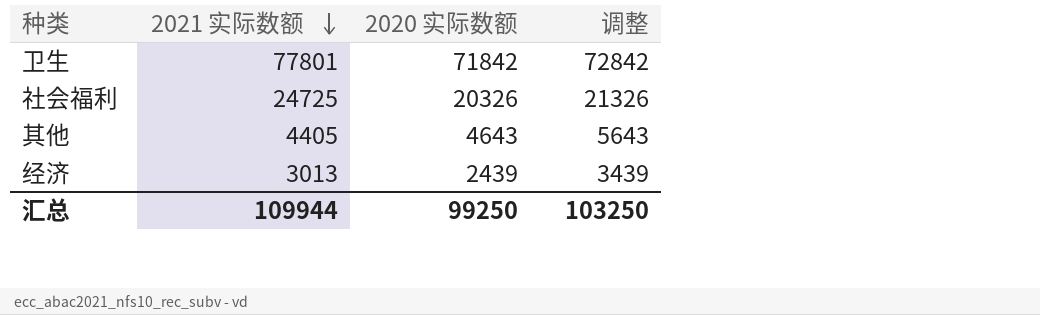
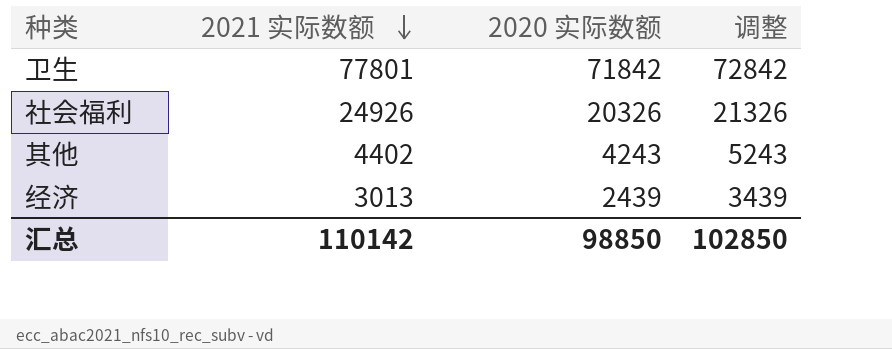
社会福利 | 2021 实际数额: 24725 -> 24926
其他 | 2021 实际数额: 4405 -> 4402
其他 | 2020 实际数额: 4643 -> 4243
其他 | 调整: 5643 -> 5243
汇总 | 2021 实际数额: 109944 -> 110142
汇总 | 2020 实际数额: 99250 -> 98850
汇总 | 调整: 103250 -> 102850

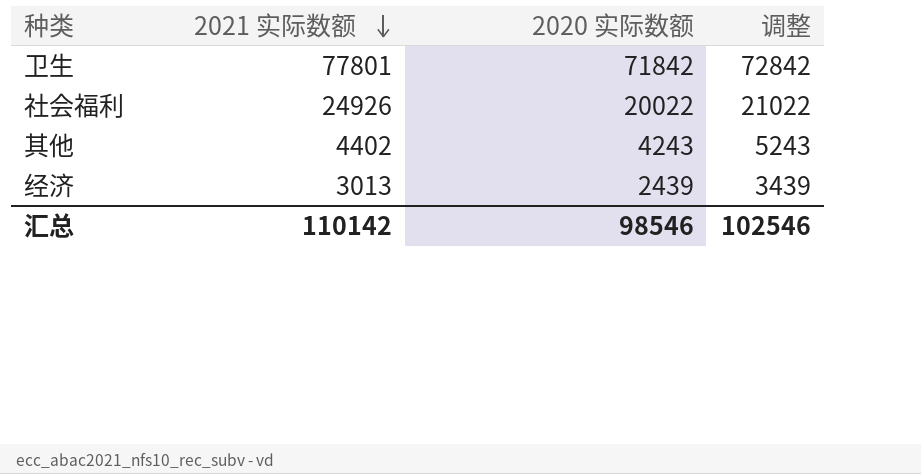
社会福利 | 2020 实际数额: 20326 -> 20022
社会福利 | 调整: 21326 -> 21022
汇总 | 2020 实际数额: 98850 -> 98546
汇总 | 调整: 102850 -> 102546

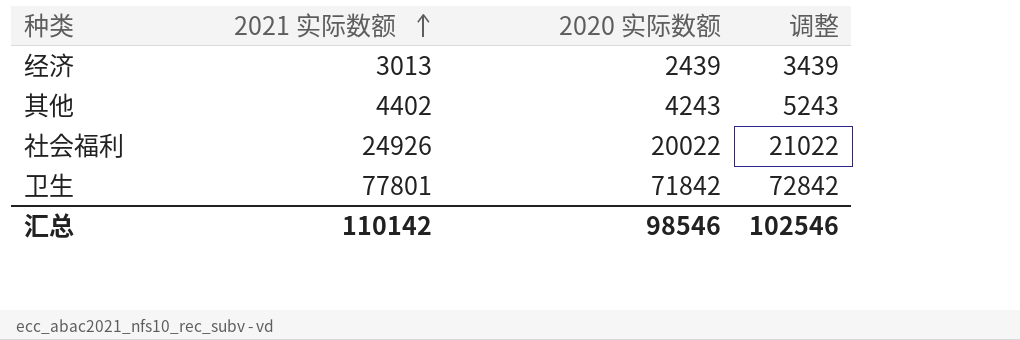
row order: 2021 实际数额 descending -> 2021 实际数额 ascending

